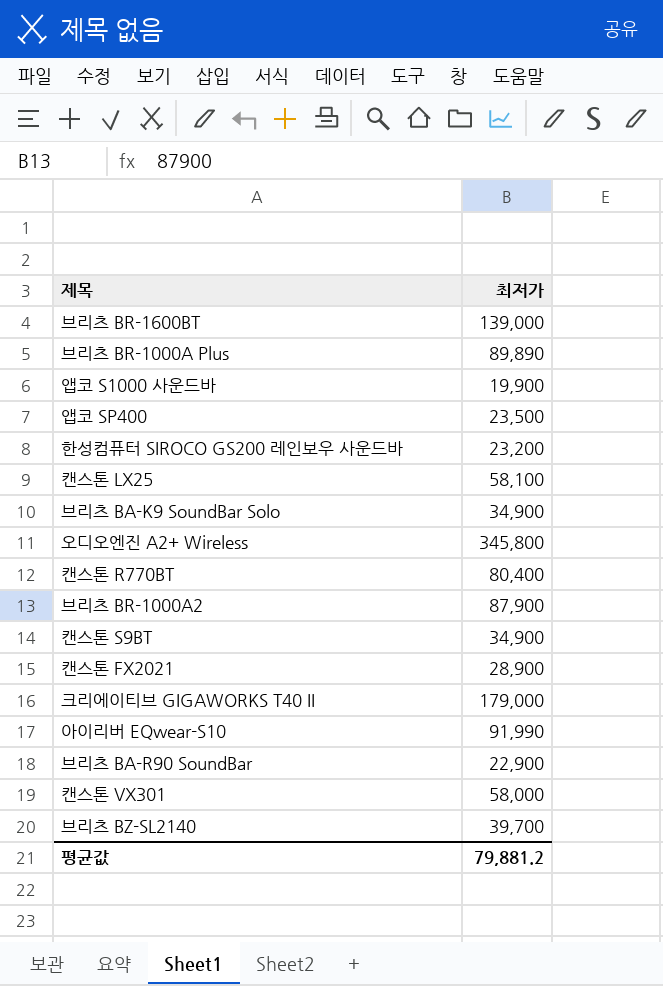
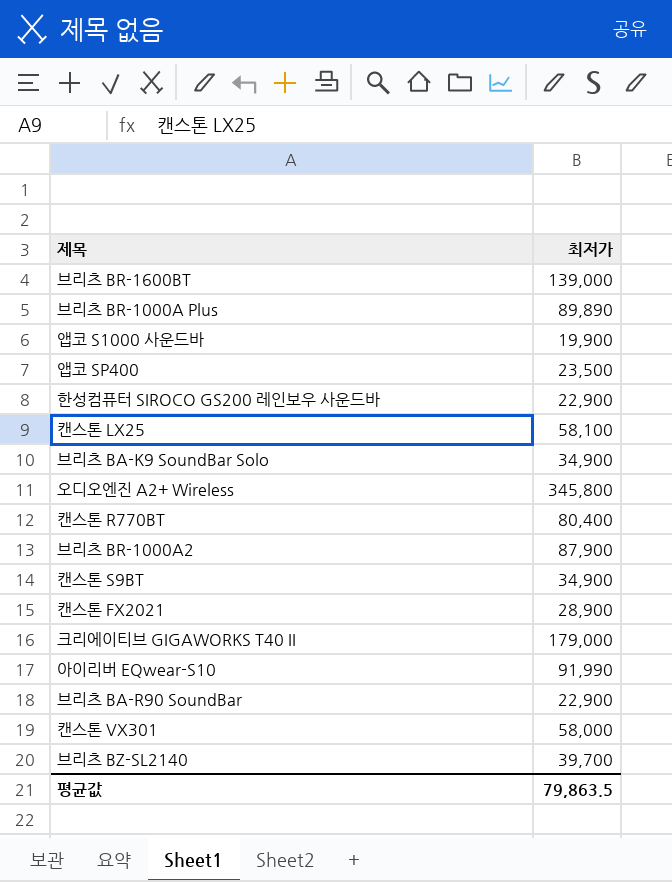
한성컴퓨터 SIROCO GS200 레인보우 사운드바 | 최저가: 23,200 -> 22,900
평균값 | 최저가: 79,881.2 -> 79,863.5

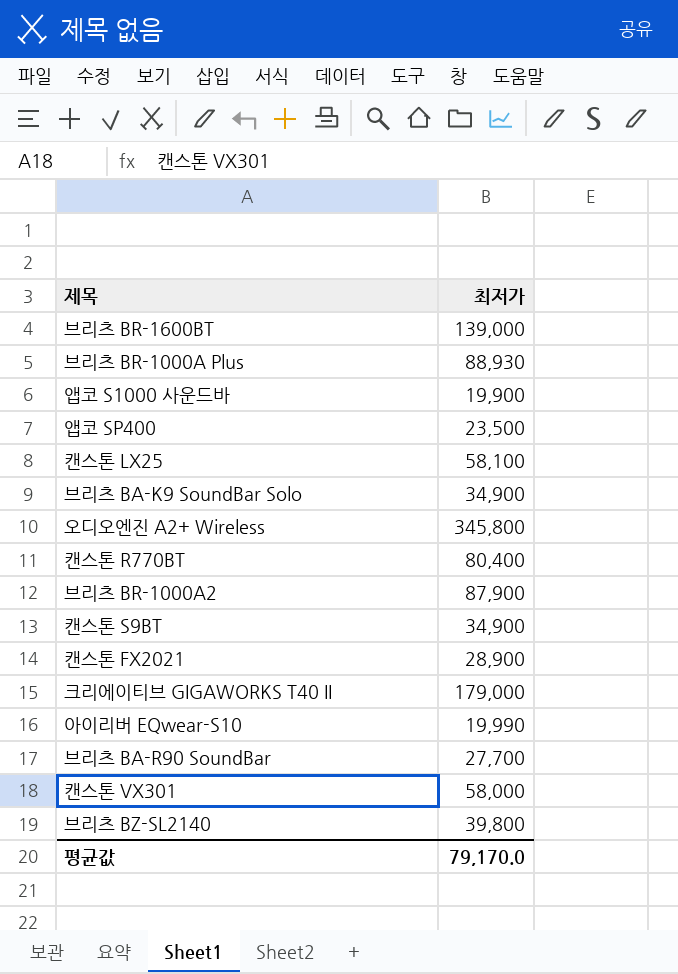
row 한성컴퓨터 SIROCO GS200 레인보우 사운드바: 22,900 -> none
브리츠 BR-1000A Plus | 최저가: 89,890 -> 88,930
아이리버 EQwear-S10 | 최저가: 91,990 -> 19,990
브리츠 BA-R90 SoundBar | 최저가: 22,900 -> 27,700
브리츠 BZ-SL2140 | 최저가: 39,700 -> 39,800
평균값 | 최저가: 79,863.5 -> 79,170.0

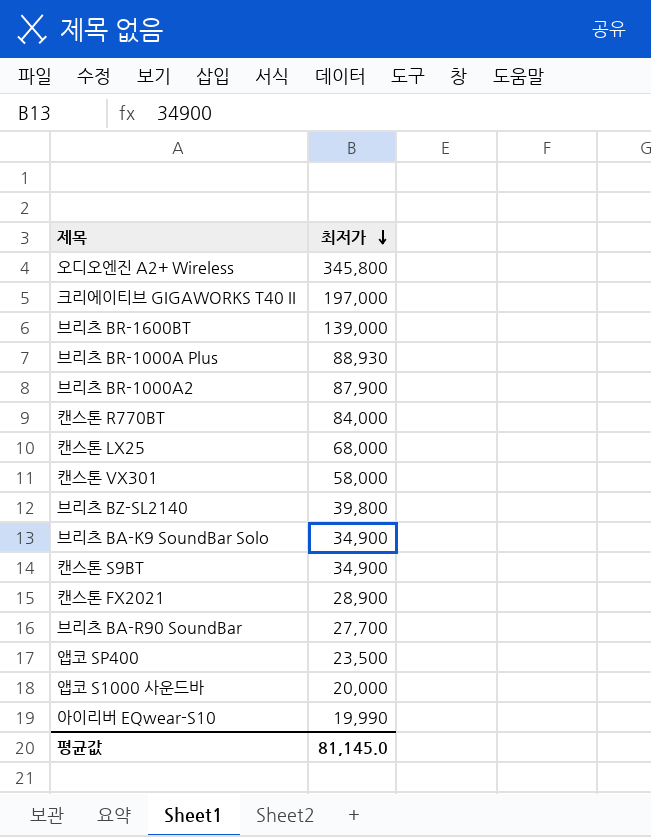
row order: none -> 최저가 descending
크리에이티브 GIGAWORKS T40 II | 최저가: 179,000 -> 197,000
캔스톤 R770BT | 최저가: 80,400 -> 84,000
캔스톤 LX25 | 최저가: 58,100 -> 68,000
앱코 S1000 사운드바 | 최저가: 19,900 -> 20,000
평균값 | 최저가: 79,170.0 -> 81,145.0

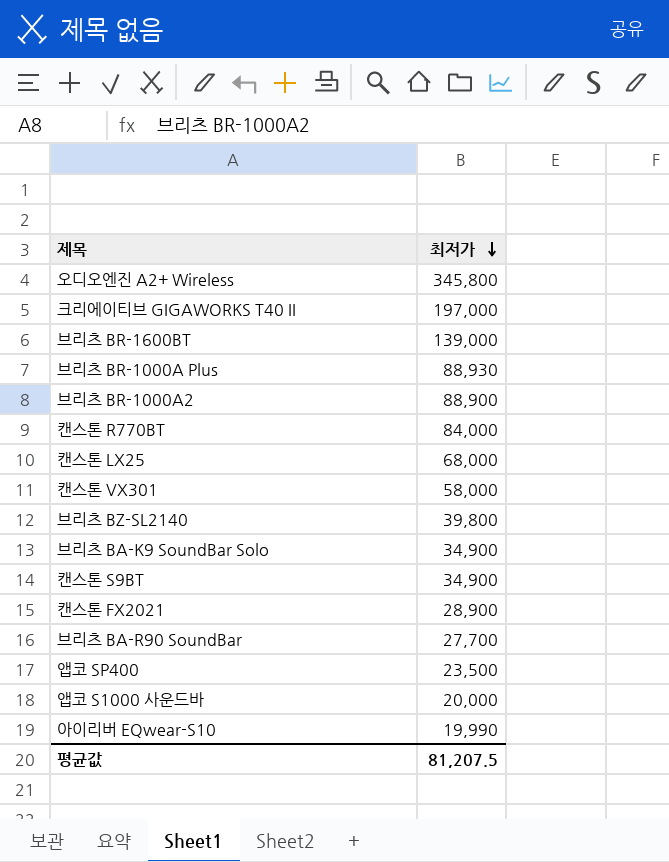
브리츠 BR-1000A2 | 최저가: 87,900 -> 88,900
평균값 | 최저가: 81,145.0 -> 81,207.5

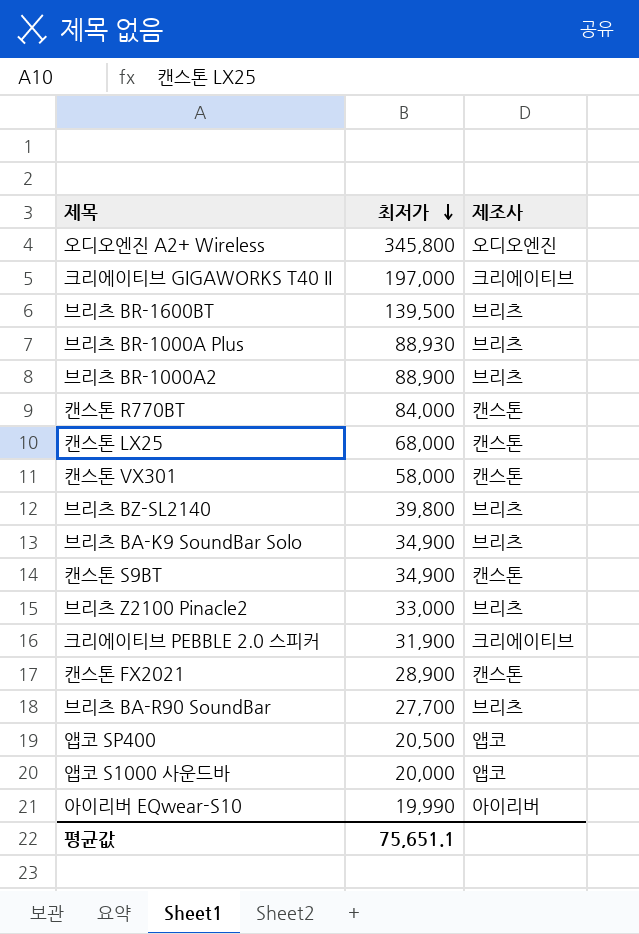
column 제조사 | position: none -> 3
브리츠 BR-1600BT | 최저가: 139,000 -> 139,500
row 브리츠 Z2100 Pinacle2: none -> 33,000 | 브리츠
row 크리에이티브 PEBBLE 2.0 스피커: none -> 31,900 | 크리에이티브
앱코 SP400 | 최저가: 23,500 -> 20,500
평균값 | 최저가: 81,207.5 -> 75,651.1

